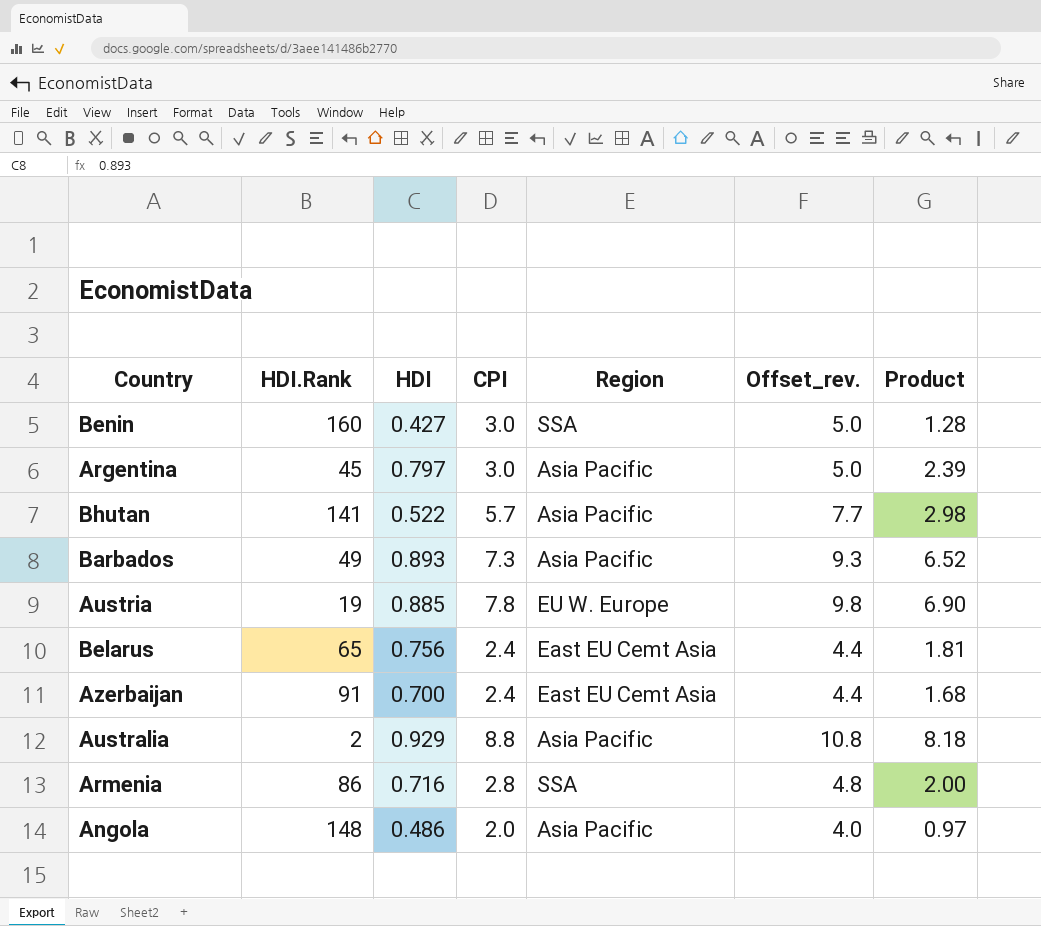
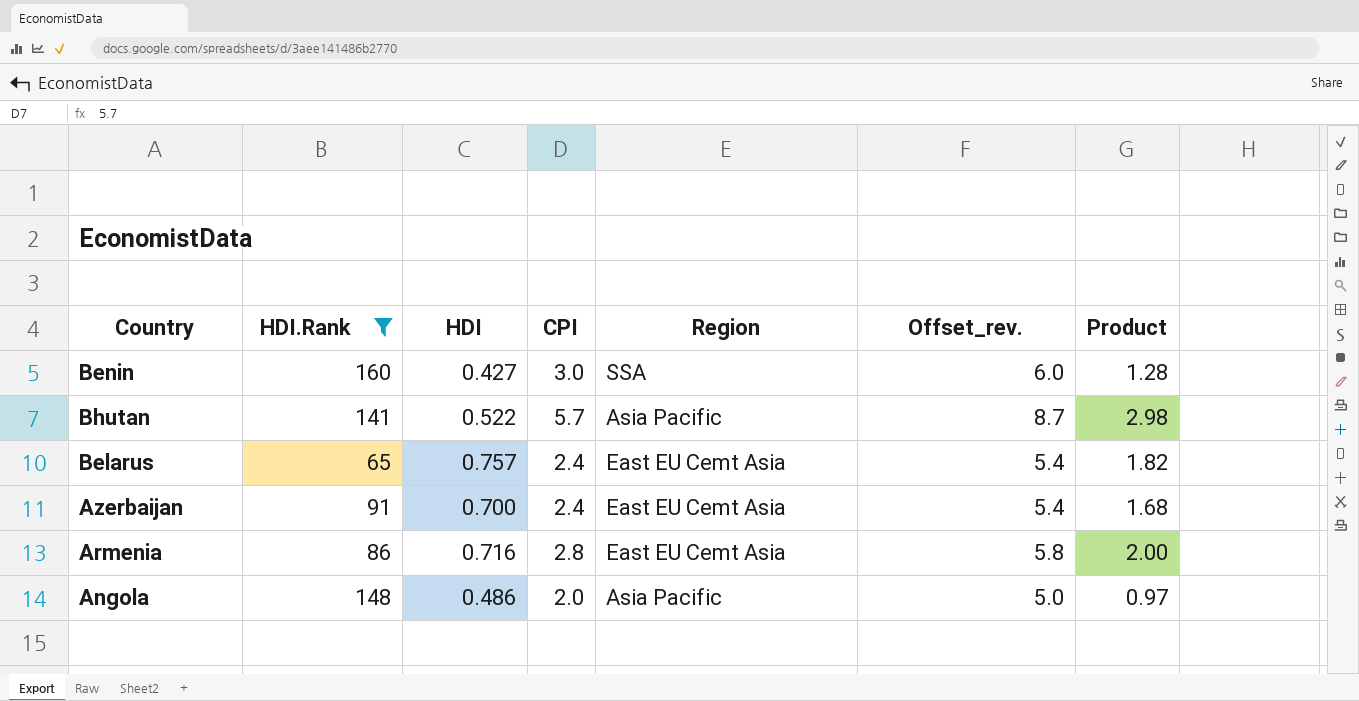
filter: none -> HDI.Rank >= 65
column Offset_rev. | formula: [CPI] + 2 -> [CPI] + 3
Belarus | HDI: 0.756 -> 0.757
Belarus | Product: 1.81 -> 1.82
Armenia | Region: SSA -> East EU Cemt Asia

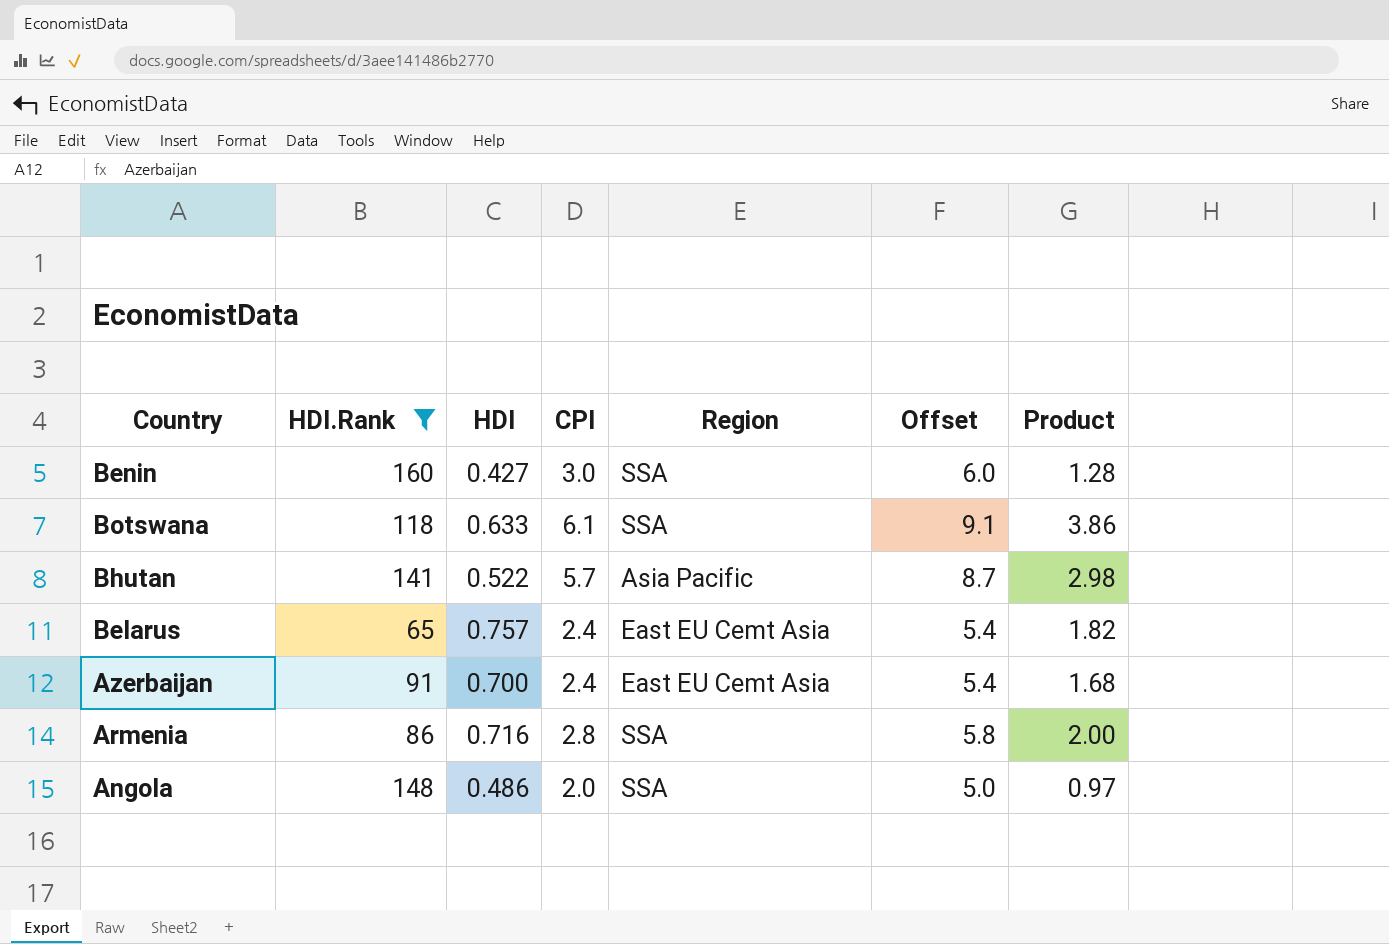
column name: Offset_rev. -> Offset
row Botswana: none -> 118 | 0.633 | 6.1 | SSA | 9.1 | 3.86
Armenia | Region: East EU Cemt Asia -> SSA
Angola | Region: Asia Pacific -> SSA

